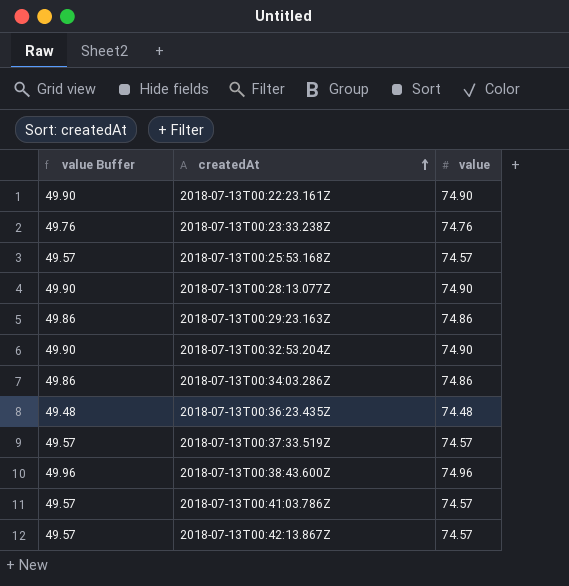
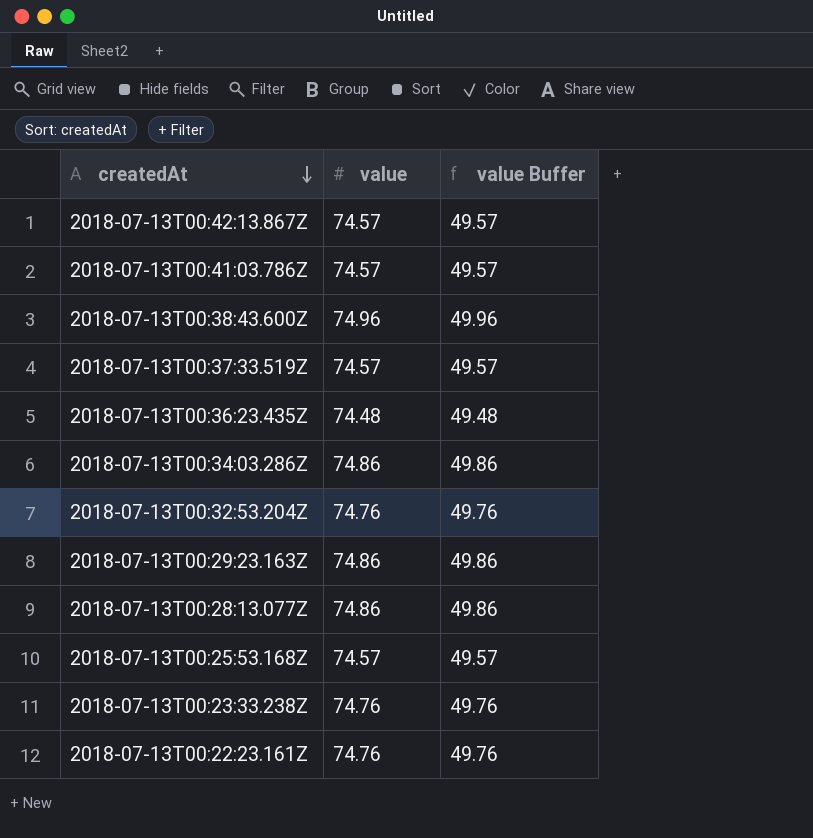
row order: createdAt ascending -> createdAt descending
column value Buffer | position: 1 -> 3
2018-07-13T00:32:53.204Z | value: 74.90 -> 74.76
2018-07-13T00:32:53.204Z | value Buffer: 49.90 -> 49.76
2018-07-13T00:28:13.077Z | value: 74.90 -> 74.86
2018-07-13T00:28:13.077Z | value Buffer: 49.90 -> 49.86
2018-07-13T00:22:23.161Z | value: 74.90 -> 74.76
2018-07-13T00:22:23.161Z | value Buffer: 49.90 -> 49.76

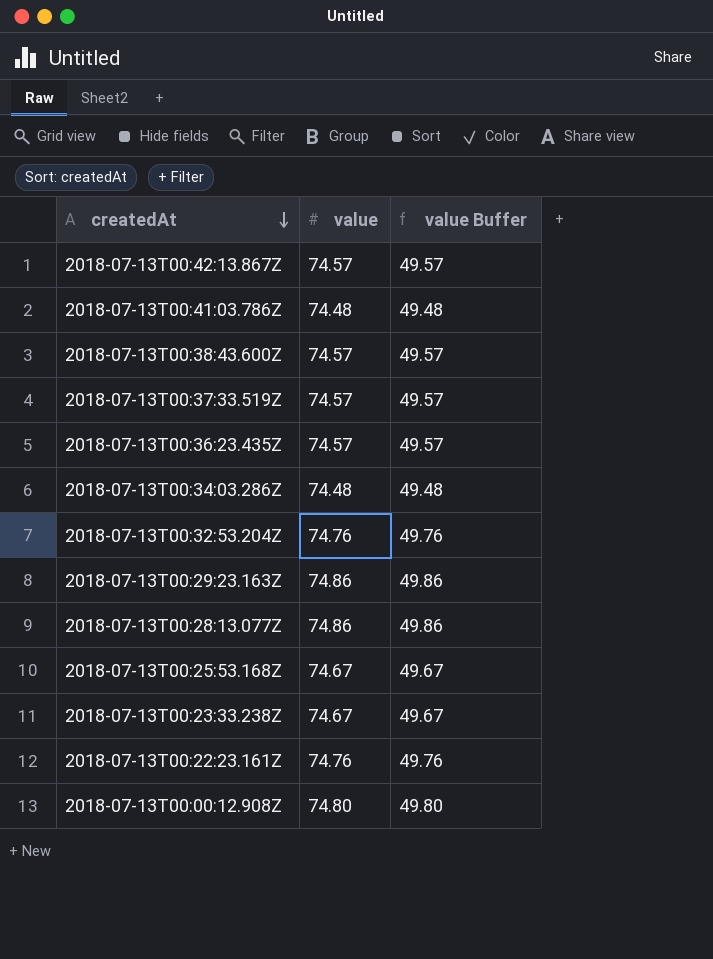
2018-07-13T00:41:03.786Z | value: 74.57 -> 74.48
2018-07-13T00:41:03.786Z | value Buffer: 49.57 -> 49.48
2018-07-13T00:38:43.600Z | value: 74.96 -> 74.57
2018-07-13T00:38:43.600Z | value Buffer: 49.96 -> 49.57
2018-07-13T00:36:23.435Z | value: 74.48 -> 74.57
2018-07-13T00:36:23.435Z | value Buffer: 49.48 -> 49.57
2018-07-13T00:34:03.286Z | value: 74.86 -> 74.48
2018-07-13T00:34:03.286Z | value Buffer: 49.86 -> 49.48
2018-07-13T00:25:53.168Z | value: 74.57 -> 74.67
2018-07-13T00:25:53.168Z | value Buffer: 49.57 -> 49.67
2018-07-13T00:23:33.238Z | value: 74.76 -> 74.67
2018-07-13T00:23:33.238Z | value Buffer: 49.76 -> 49.67
row 2018-07-13T00:00:12.908Z: none -> 74.80 | 49.80

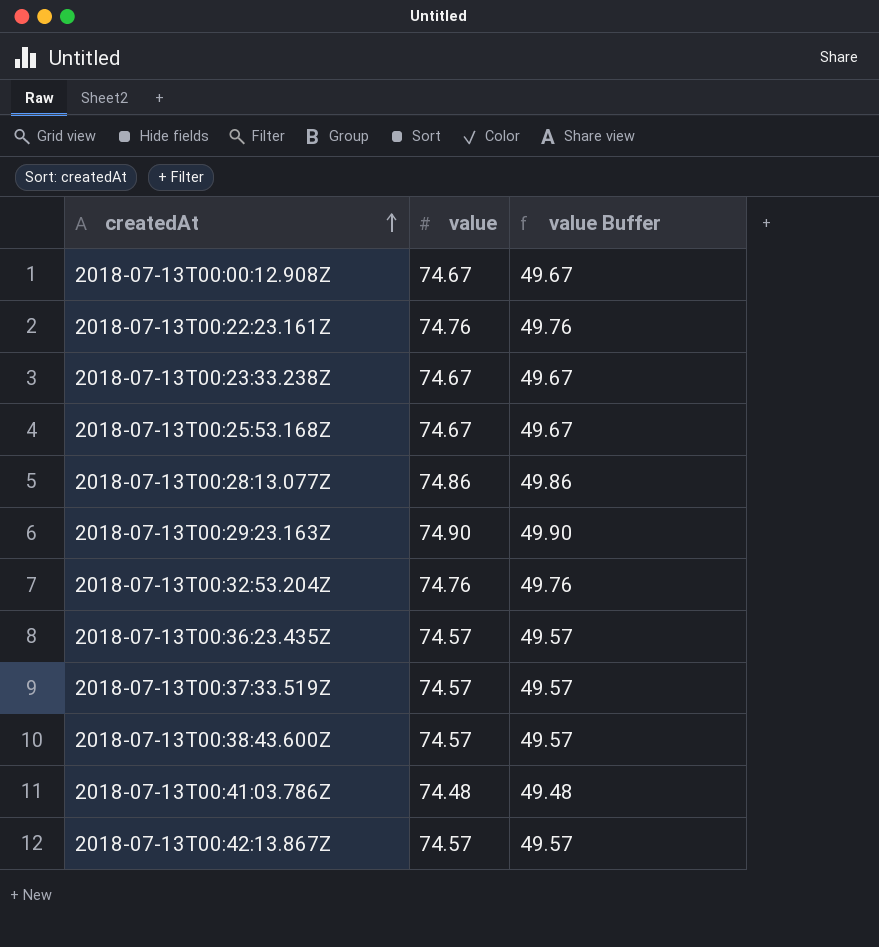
row order: createdAt descending -> createdAt ascending
row 2018-07-13T00:34:03.286Z: 74.48 | 49.48 -> none
2018-07-13T00:00:12.908Z | value: 74.80 -> 74.67
2018-07-13T00:00:12.908Z | value Buffer: 49.80 -> 49.67
2018-07-13T00:29:23.163Z | value: 74.86 -> 74.90
2018-07-13T00:29:23.163Z | value Buffer: 49.86 -> 49.90

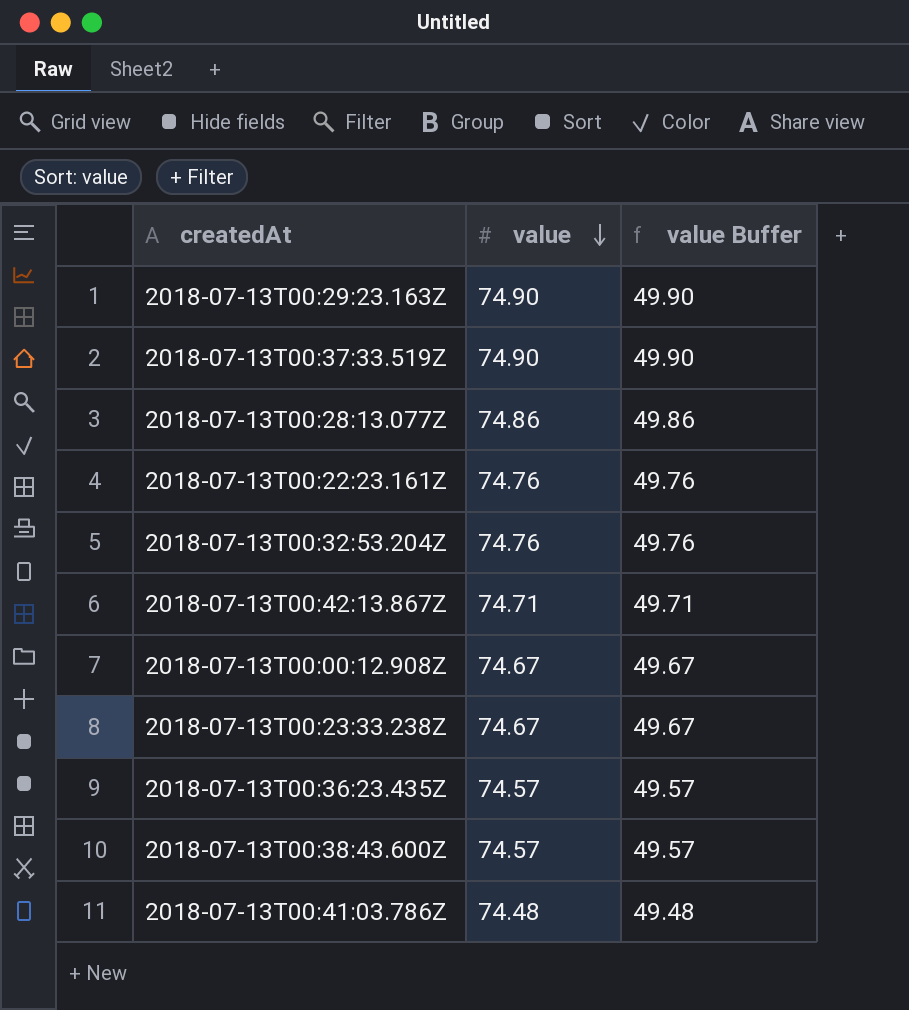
row order: createdAt ascending -> value descending
row 2018-07-13T00:25:53.168Z: 74.67 | 49.67 -> none
2018-07-13T00:37:33.519Z | value: 74.57 -> 74.90
2018-07-13T00:37:33.519Z | value Buffer: 49.57 -> 49.90
2018-07-13T00:42:13.867Z | value: 74.57 -> 74.71
2018-07-13T00:42:13.867Z | value Buffer: 49.57 -> 49.71

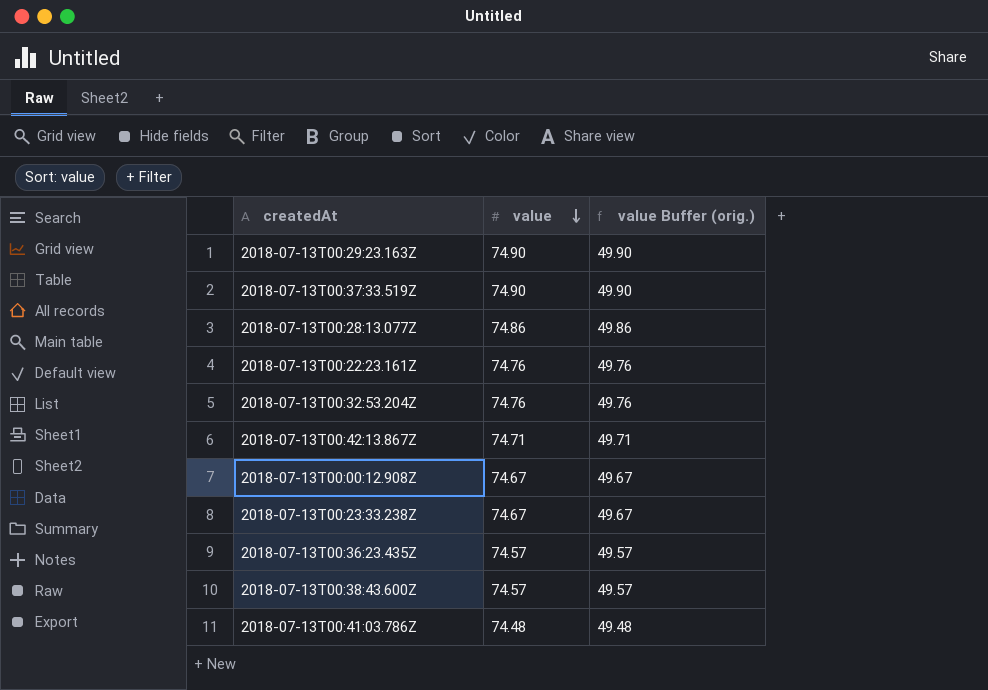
column name: value Buffer -> value Buffer (orig.)

